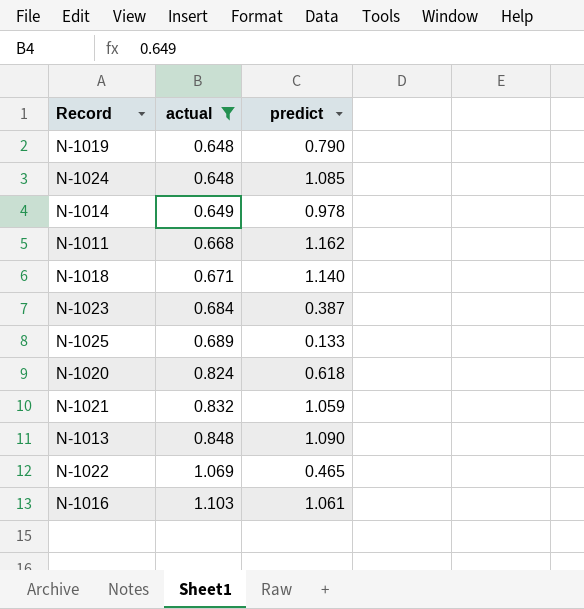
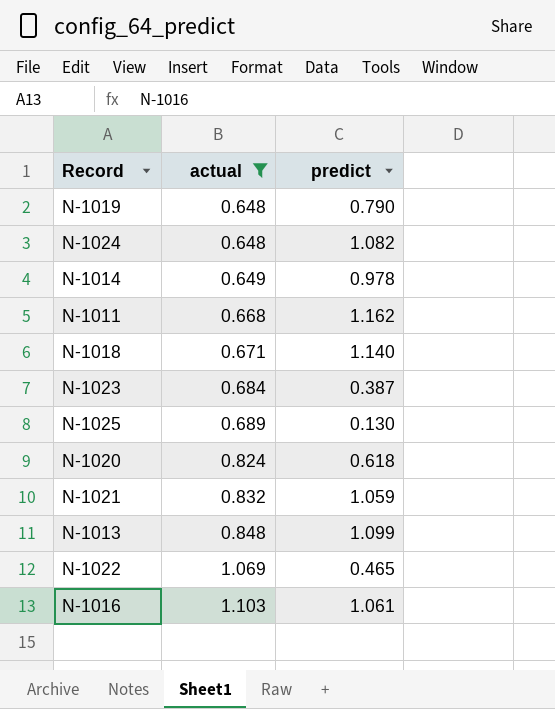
N-1024 | predict: 1.085 -> 1.082
N-1025 | predict: 0.133 -> 0.130
N-1013 | predict: 1.090 -> 1.099

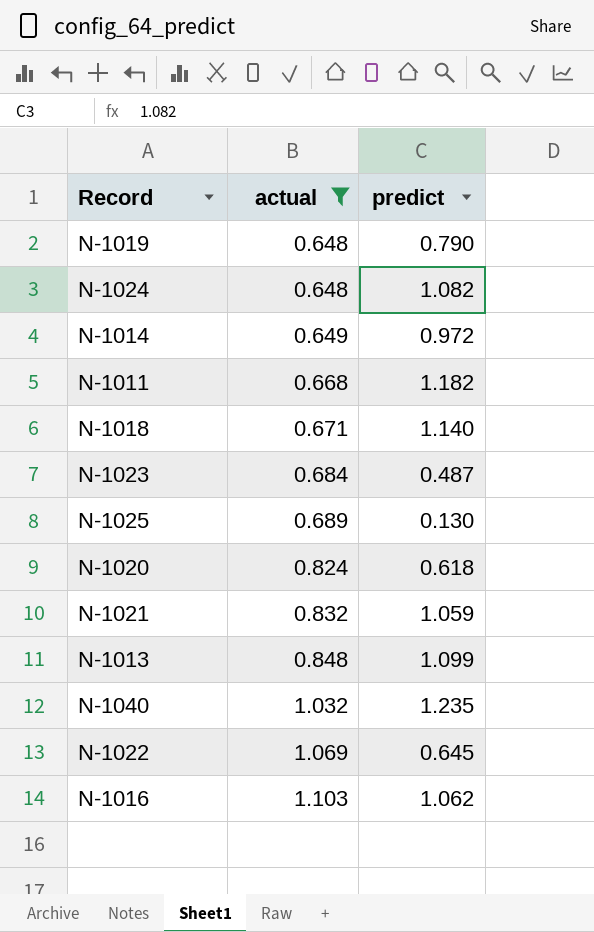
N-1014 | predict: 0.978 -> 0.972
N-1011 | predict: 1.162 -> 1.182
N-1023 | predict: 0.387 -> 0.487
row N-1040: none -> 1.032 | 1.235
N-1022 | predict: 0.465 -> 0.645
N-1016 | predict: 1.061 -> 1.062

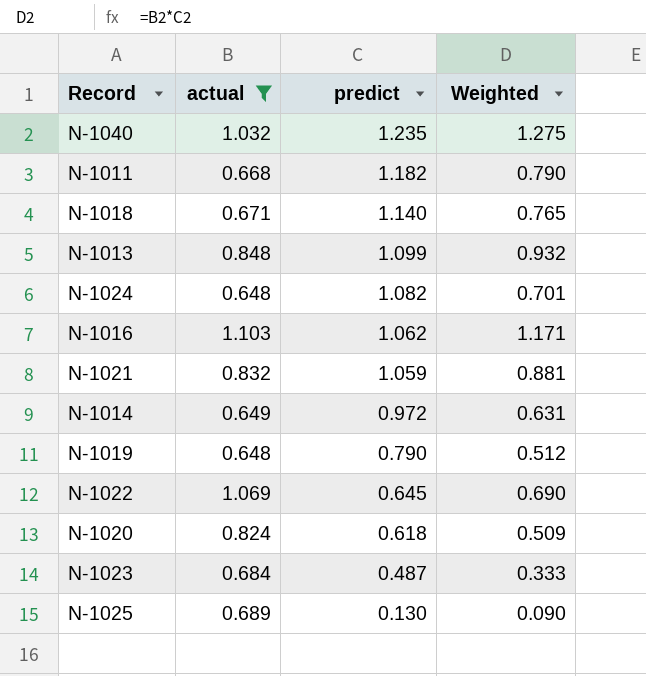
row order: actual ascending -> predict descending
column Weighted | formula: none -> [actual] * [predict]

